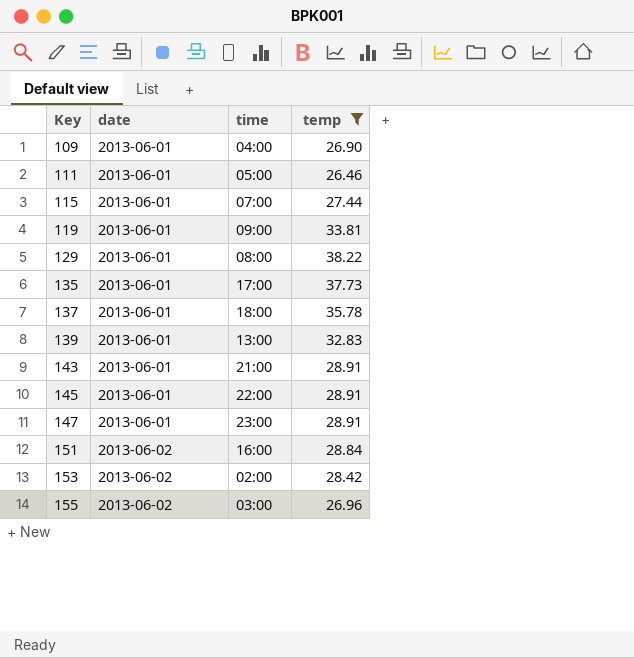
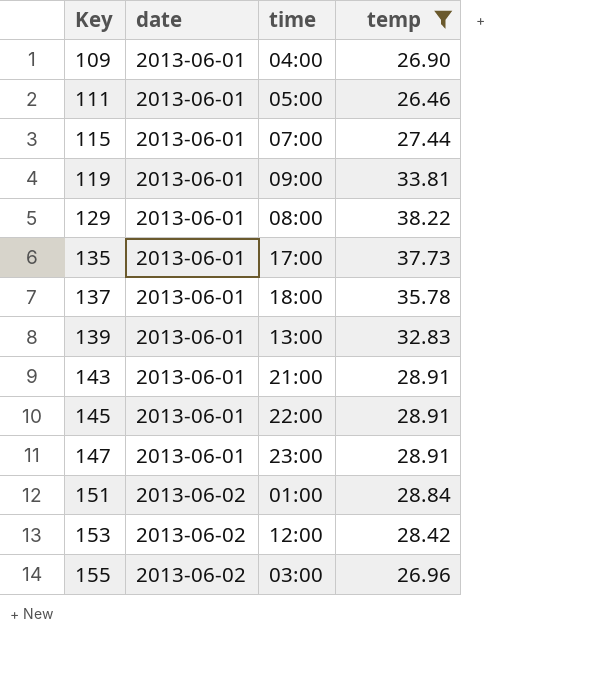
151 | time: 16:00 -> 01:00
153 | time: 02:00 -> 12:00

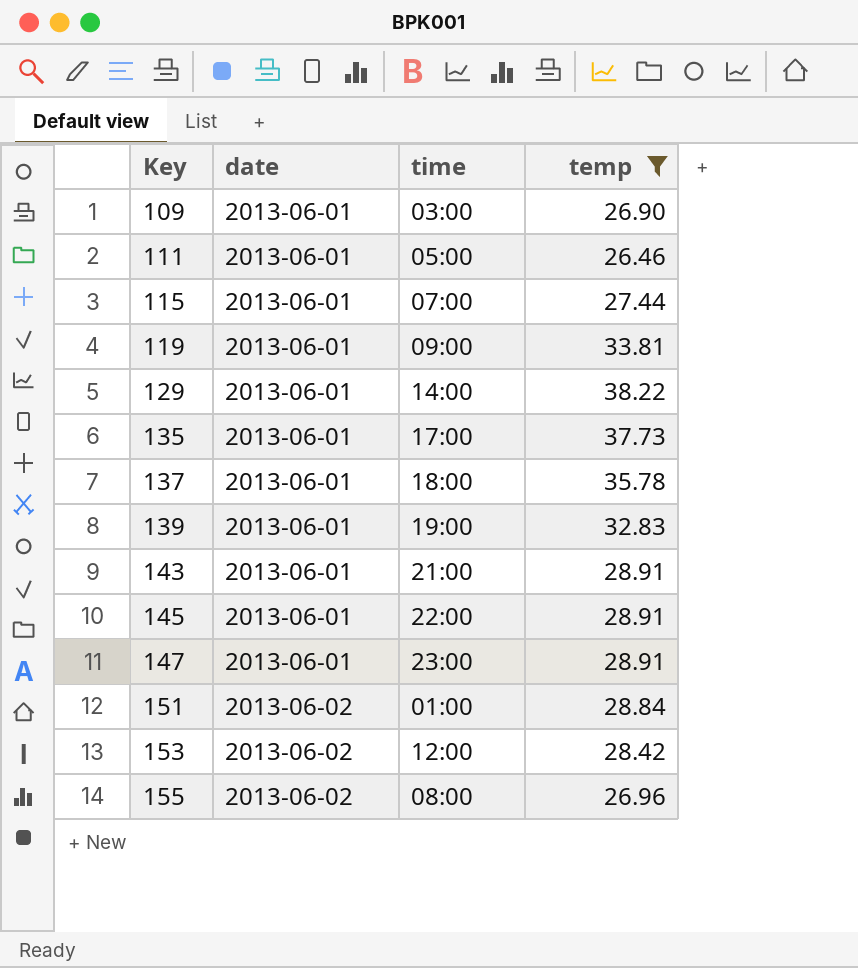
109 | time: 04:00 -> 03:00
129 | time: 08:00 -> 14:00
139 | time: 13:00 -> 19:00
155 | time: 03:00 -> 08:00

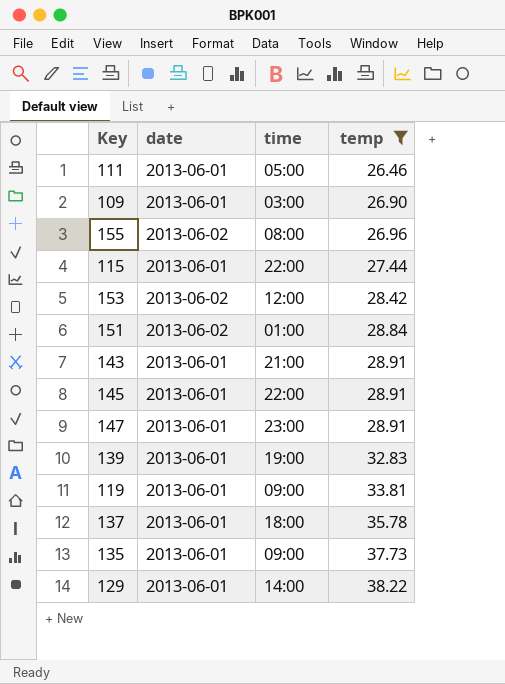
row order: Key ascending -> temp ascending
115 | time: 07:00 -> 22:00
135 | time: 17:00 -> 09:00

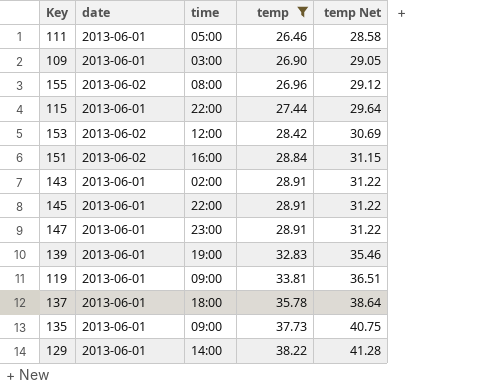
column temp Net | formula: none -> [temp] * 1.08
151 | time: 01:00 -> 16:00
143 | time: 21:00 -> 02:00

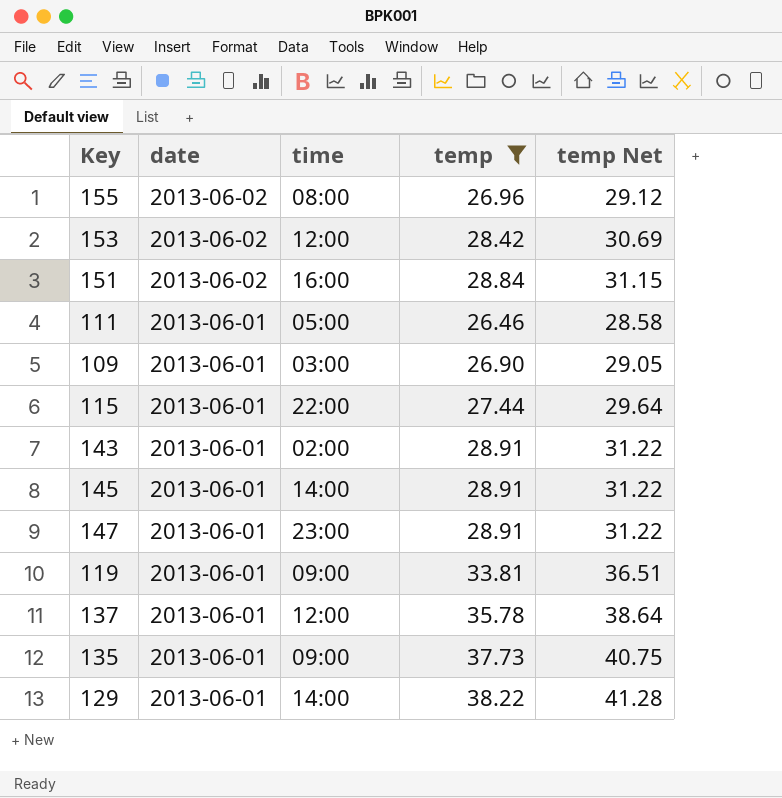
row order: temp ascending -> date descending
row 139: 2013-06-01 | 19:00 | 32.83 | 35.46 -> none
145 | time: 22:00 -> 14:00
137 | time: 18:00 -> 12:00

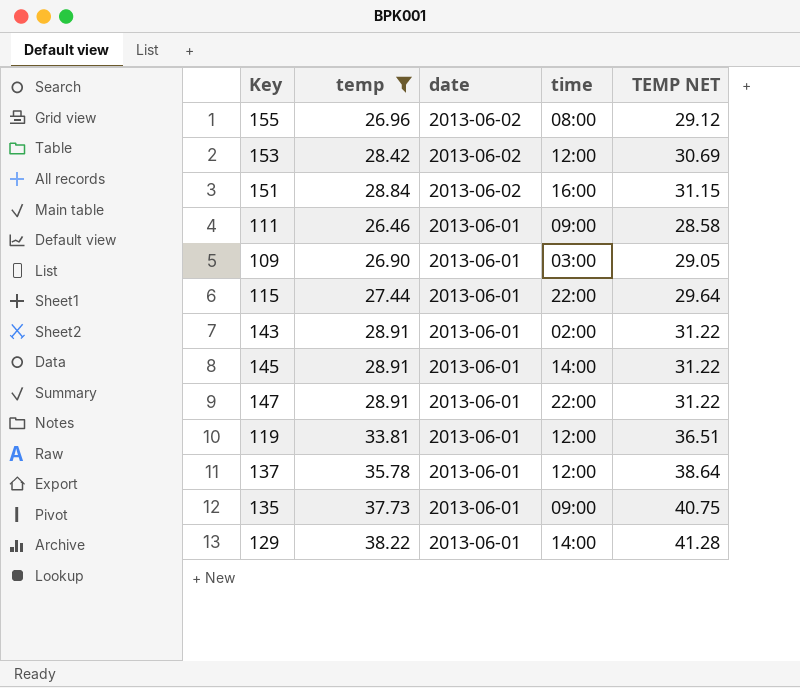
column temp | position: 4 -> 2
column name: temp Net -> TEMP NET
111 | time: 05:00 -> 09:00
147 | time: 23:00 -> 22:00
119 | time: 09:00 -> 12:00

